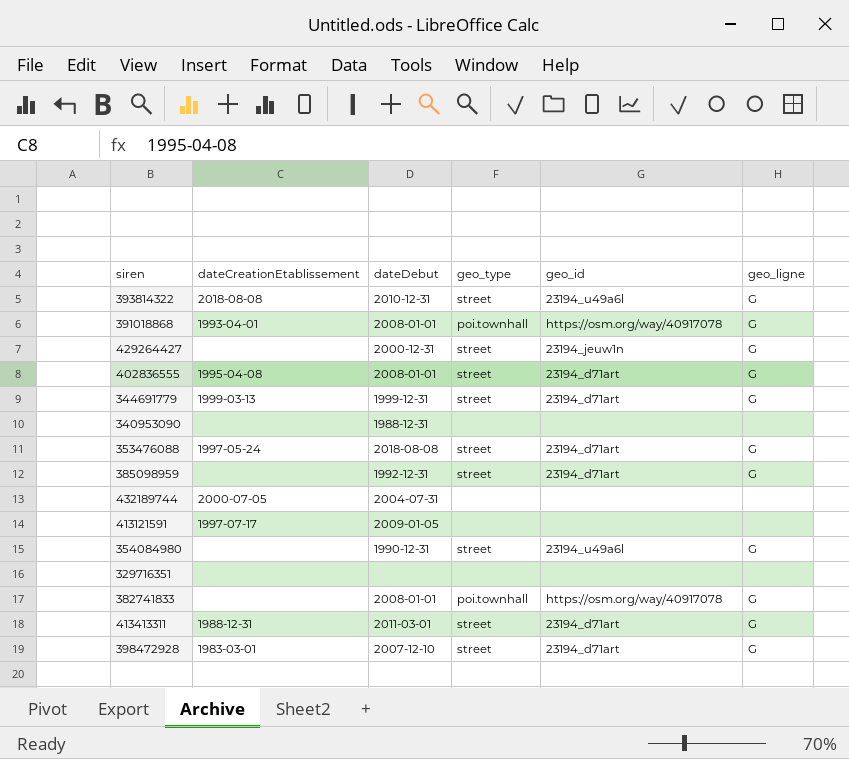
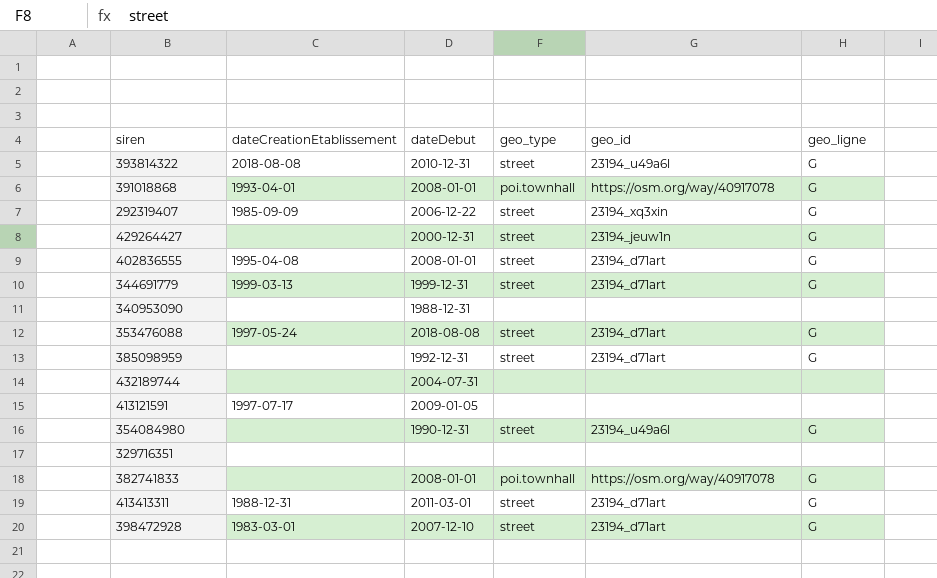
row 292319407: none -> 1985-09-09 | 2006-12-22 | street | 23194_xq3xin | G
432189744 | dateCreationEtablissement: 2000-07-05 -> none

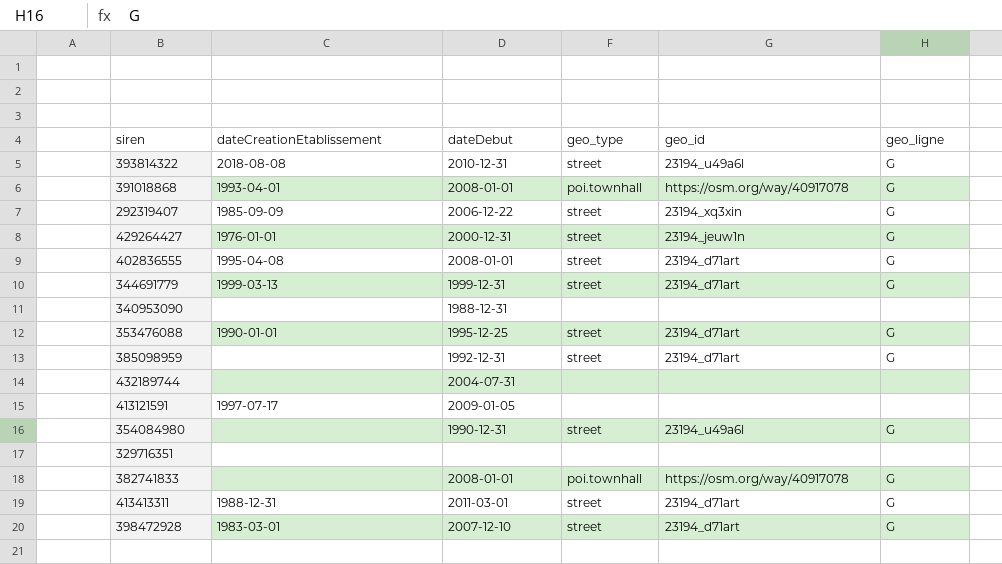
429264427 | dateCreationEtablissement: none -> 1976-01-01
353476088 | dateCreationEtablissement: 1997-05-24 -> 1990-01-01
353476088 | dateDebut: 2018-08-08 -> 1995-12-25

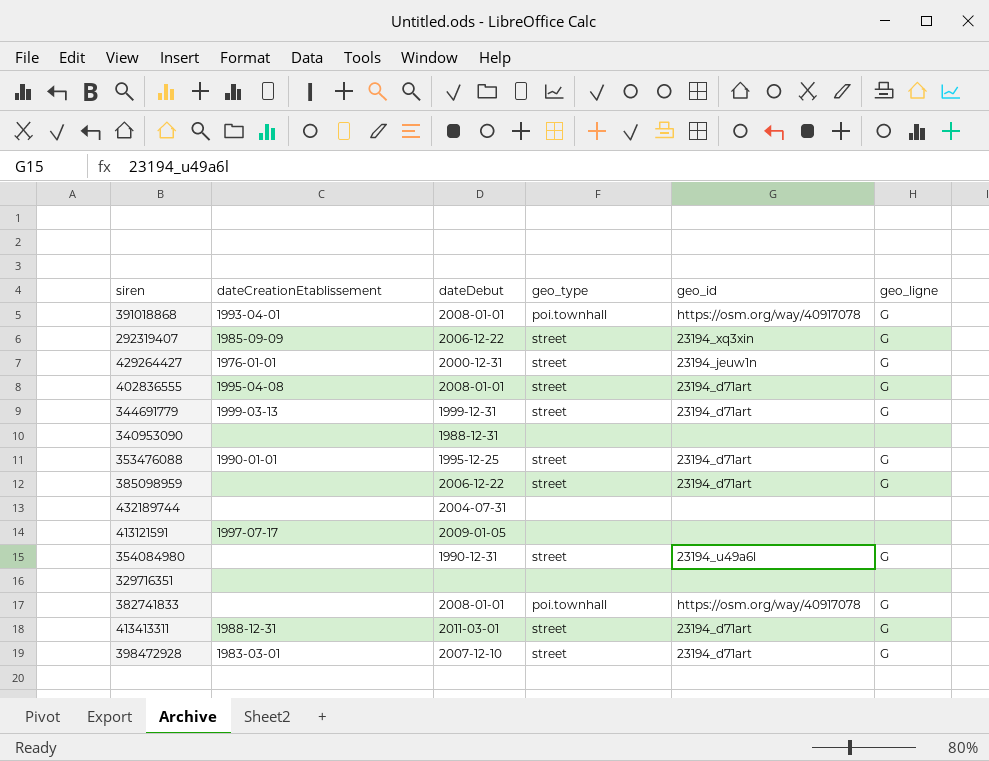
row 393814322: 2018-08-08 | 2010-12-31 | street | 23194_u49a6l | G -> none
385098959 | dateDebut: 1992-12-31 -> 2006-12-22

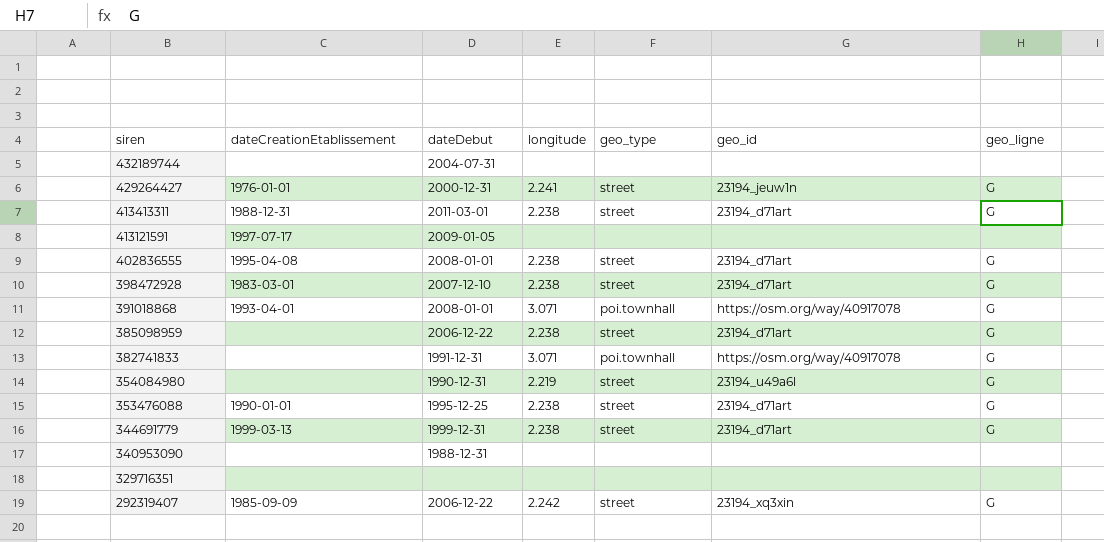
row order: none -> siren descending
column longitude | position: none -> 4
382741833 | dateDebut: 2008-01-01 -> 1991-12-31

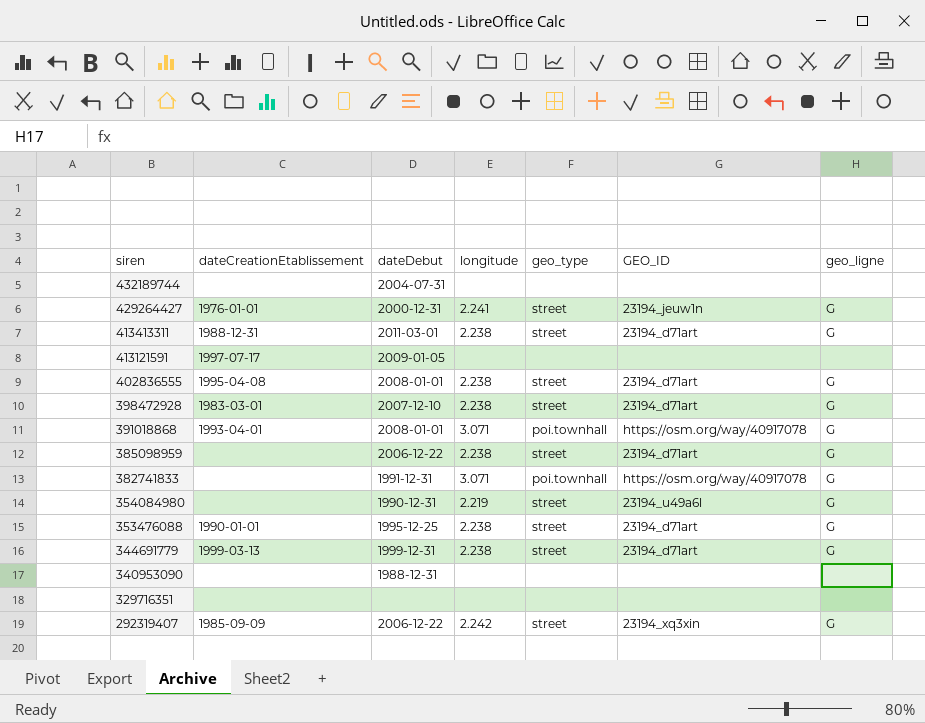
column name: geo_id -> GEO_ID

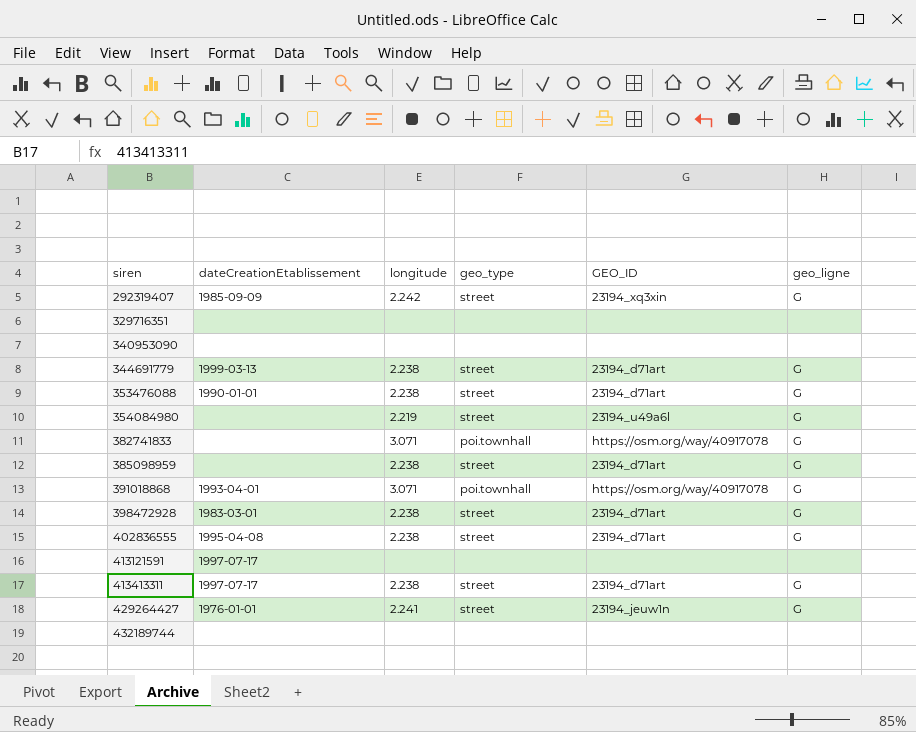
row order: siren descending -> siren ascending
column dateDebut | position: 3 -> none
413413311 | dateCreationEtablissement: 1988-12-31 -> 1997-07-17

